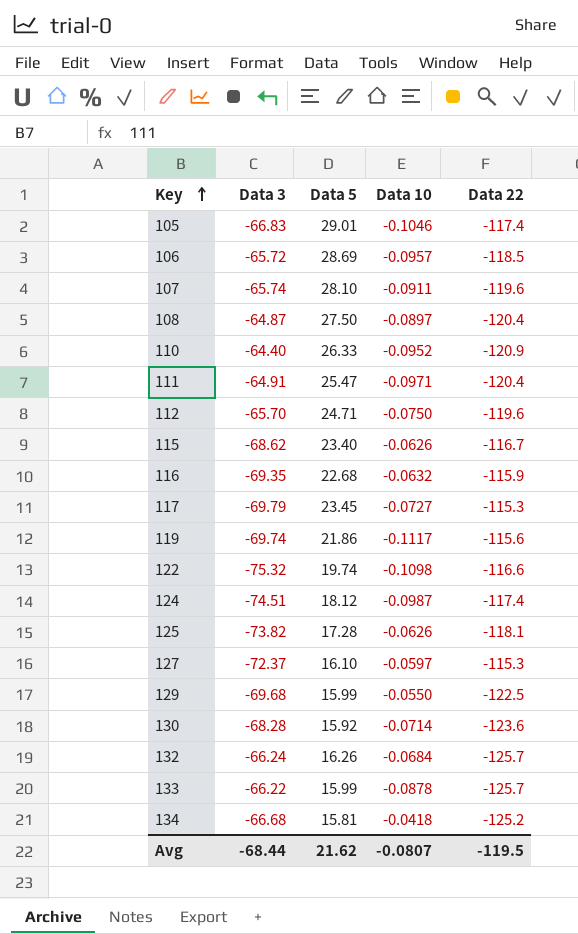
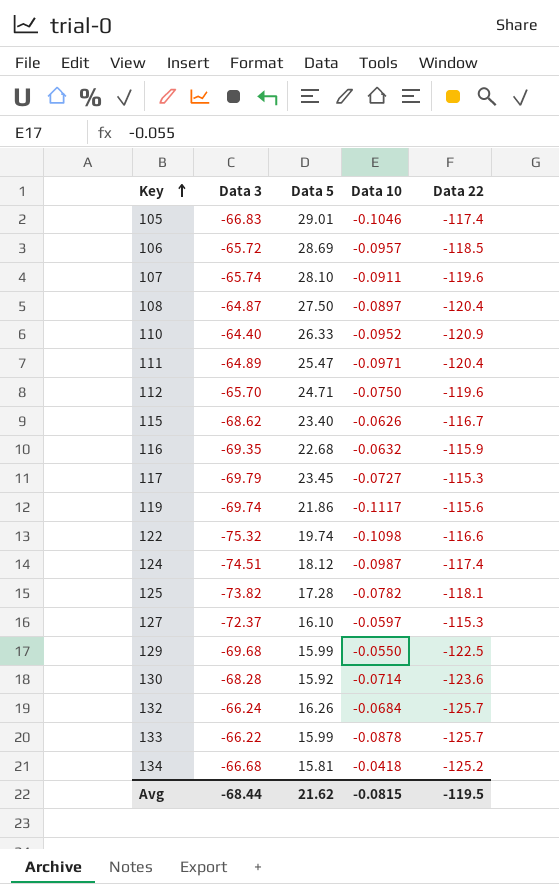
111 | Data 3: -64.91 -> -64.89
125 | Data 10: -0.0626 -> -0.0782
Avg | Data 10: -0.0807 -> -0.0815

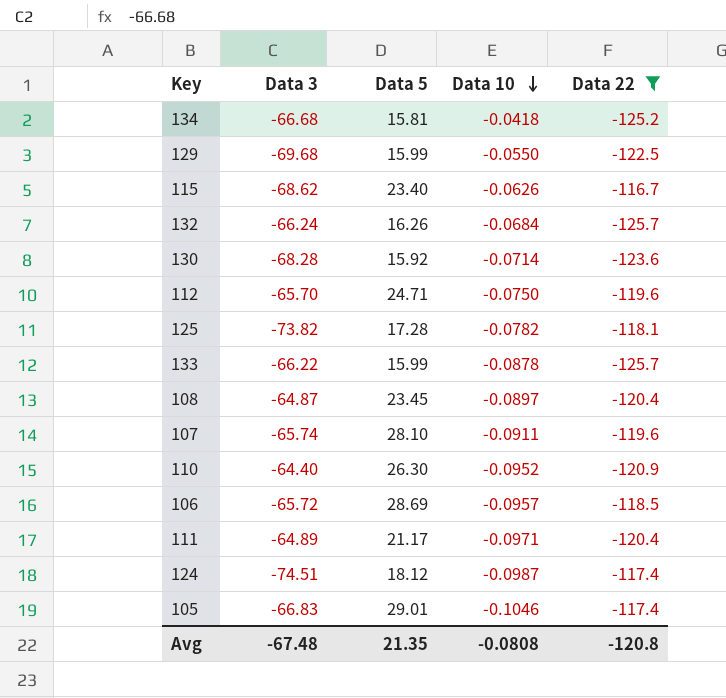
filter: none -> Data 22 <= -116.7
row order: Key ascending -> Data 10 descending
108 | Data 5: 27.50 -> 23.45
110 | Data 5: 26.33 -> 26.30
111 | Data 5: 25.47 -> 21.17
Avg | Data 3: -68.44 -> -67.48
Avg | Data 5: 21.62 -> 21.35
Avg | Data 10: -0.0815 -> -0.0808
Avg | Data 22: -119.5 -> -120.8

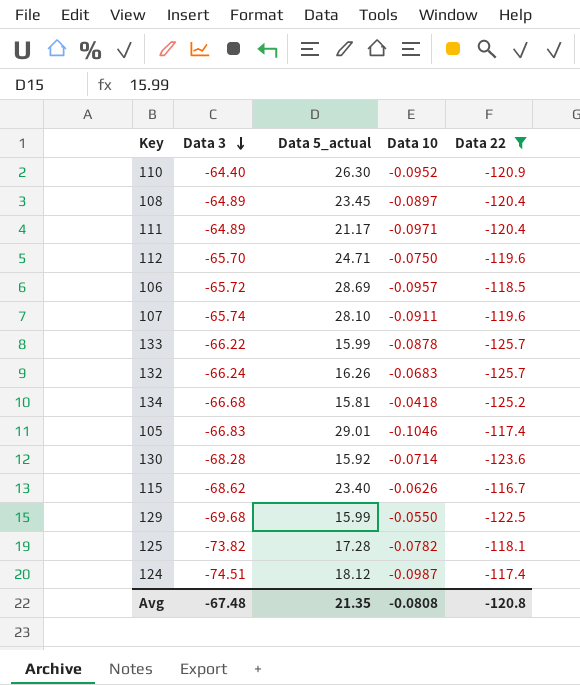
row order: Data 10 descending -> Data 3 descending
column name: Data 5 -> Data 5_actual
108 | Data 3: -64.87 -> -64.89
132 | Data 10: -0.0684 -> -0.0683

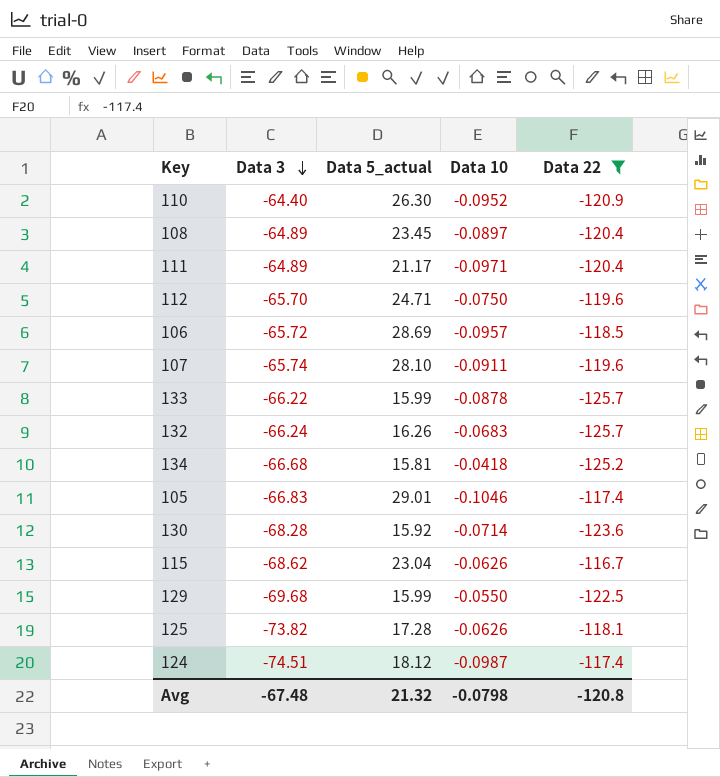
115 | Data 5_actual: 23.40 -> 23.04
125 | Data 10: -0.0782 -> -0.0626
Avg | Data 5_actual: 21.35 -> 21.32
Avg | Data 10: -0.0808 -> -0.0798

